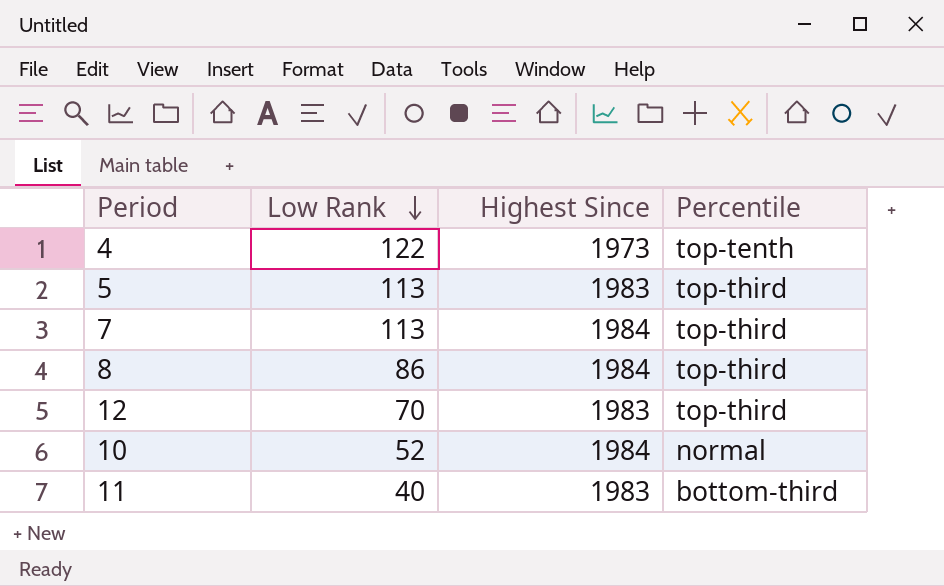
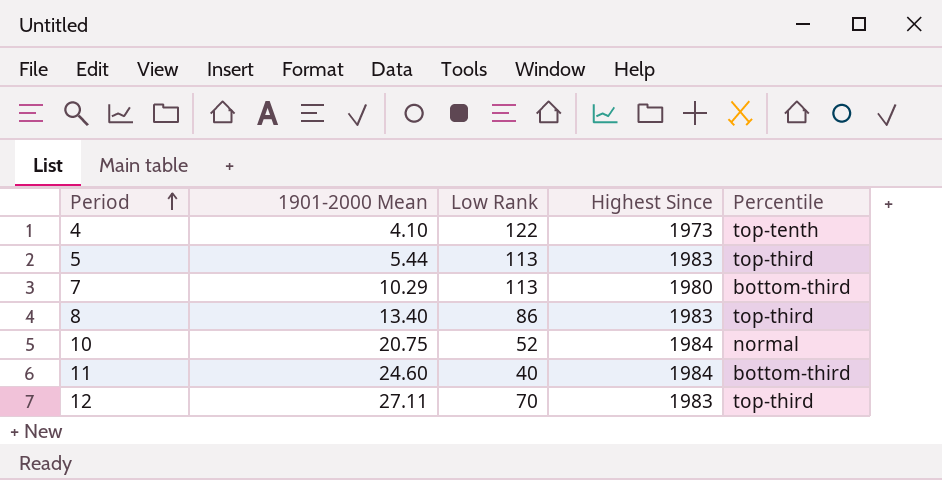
row order: Low Rank descending -> Period ascending
column 1901-2000 Mean | position: none -> 2
7 | Highest Since: 1984 -> 1980
7 | Percentile: top-third -> bottom-third
8 | Highest Since: 1984 -> 1983
11 | Highest Since: 1983 -> 1984

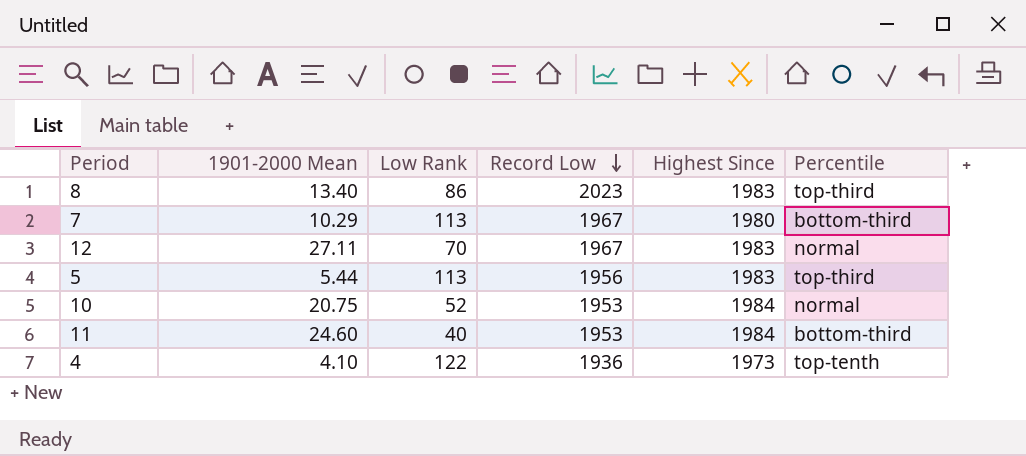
row order: Period ascending -> Record Low descending
column Record Low | position: none -> 4
12 | Percentile: top-third -> normal

